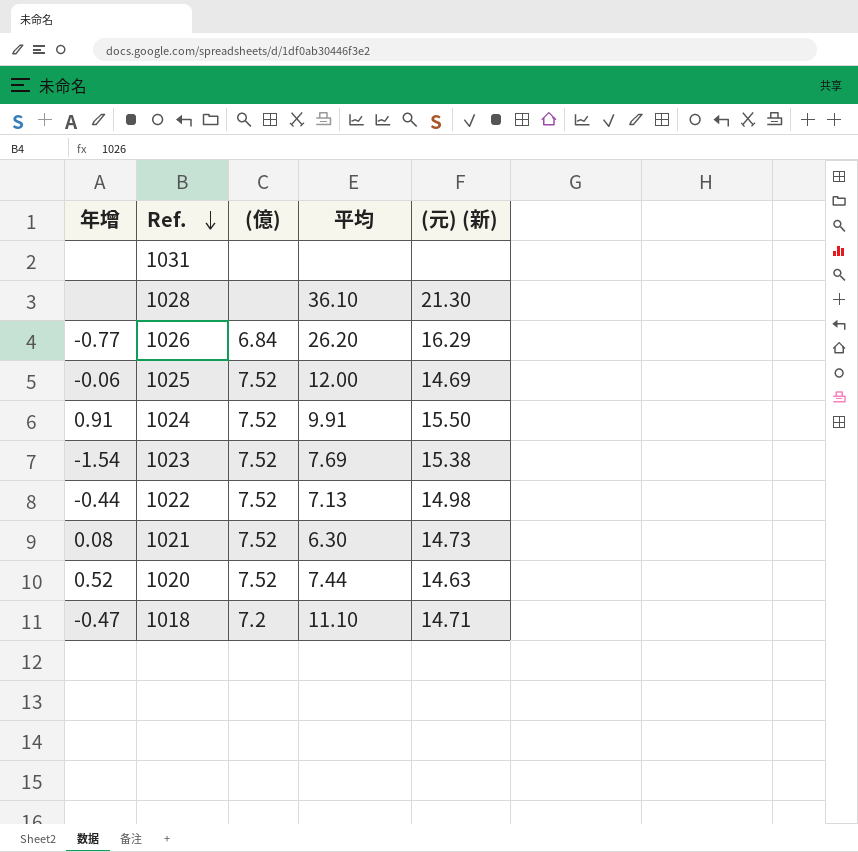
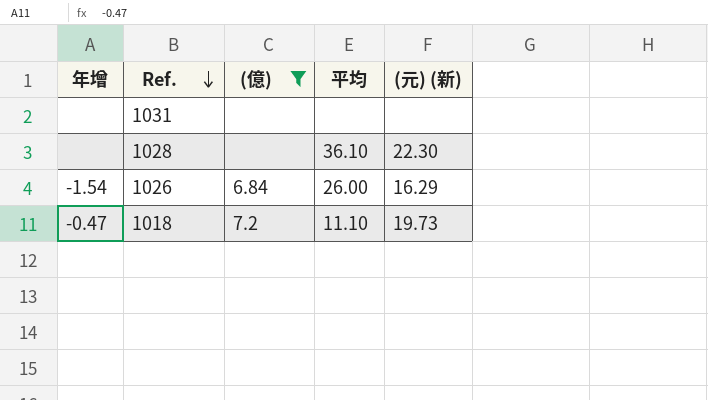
filter: none -> (億) != 7.52
1028 | (元) (新): 21.30 -> 22.30
1026 | 年增: -0.77 -> -1.54
1026 | 平均: 26.20 -> 26.00
1018 | (元) (新): 14.71 -> 19.73

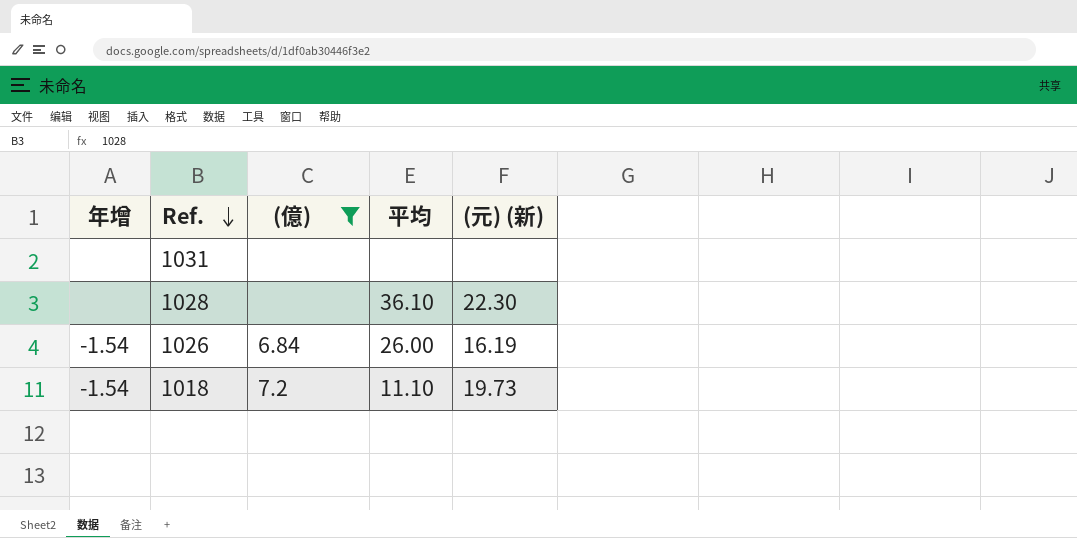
1026 | (元) (新): 16.29 -> 16.19
1018 | 年增: -0.47 -> -1.54

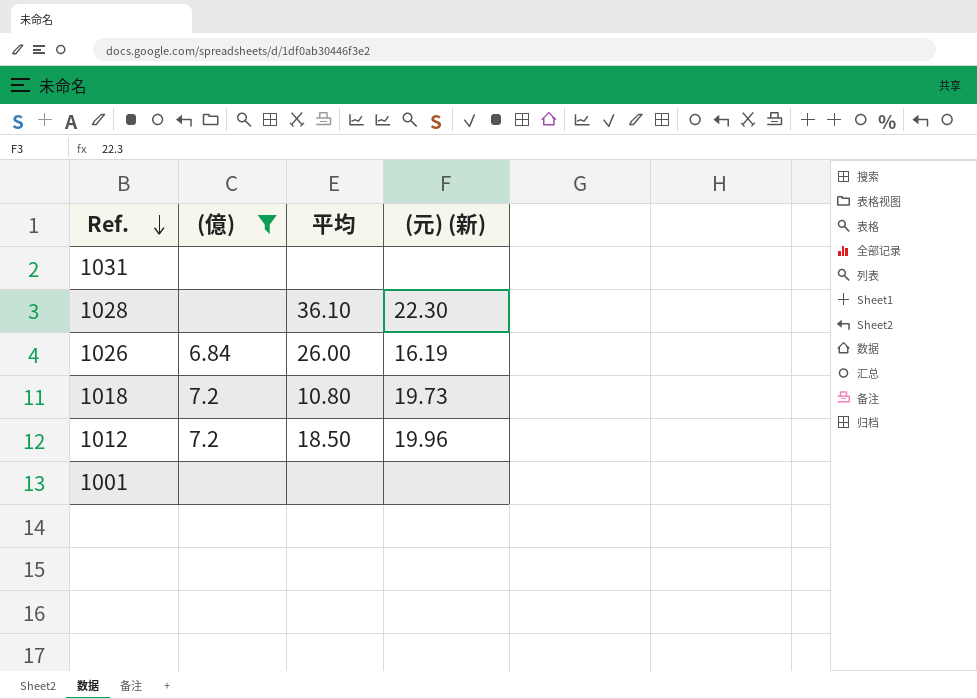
column 年增 | position: 1 -> none
1018 | 平均: 11.10 -> 10.80
row 1012: none -> 7.2 | 18.50 | 19.96
row 1001: none -> none | none | none

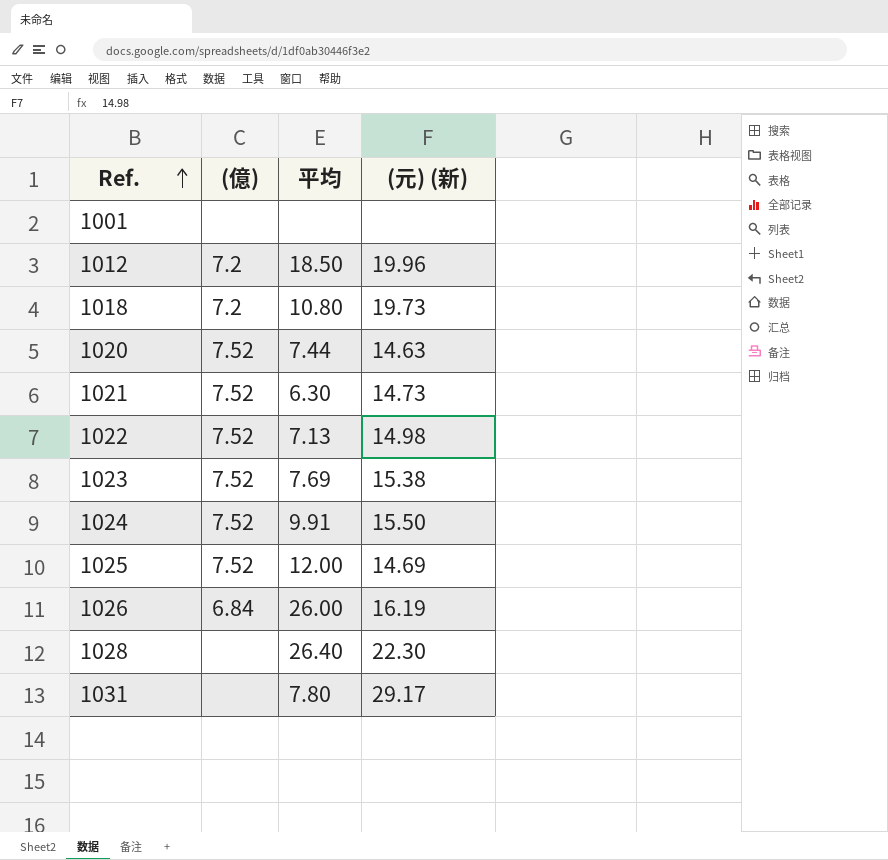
filter: (億) != 7.52 -> none
row order: Ref. descending -> Ref. ascending
1028 | 平均: 36.10 -> 26.40
1031 | 平均: none -> 7.80
1031 | (元) (新): none -> 29.17

